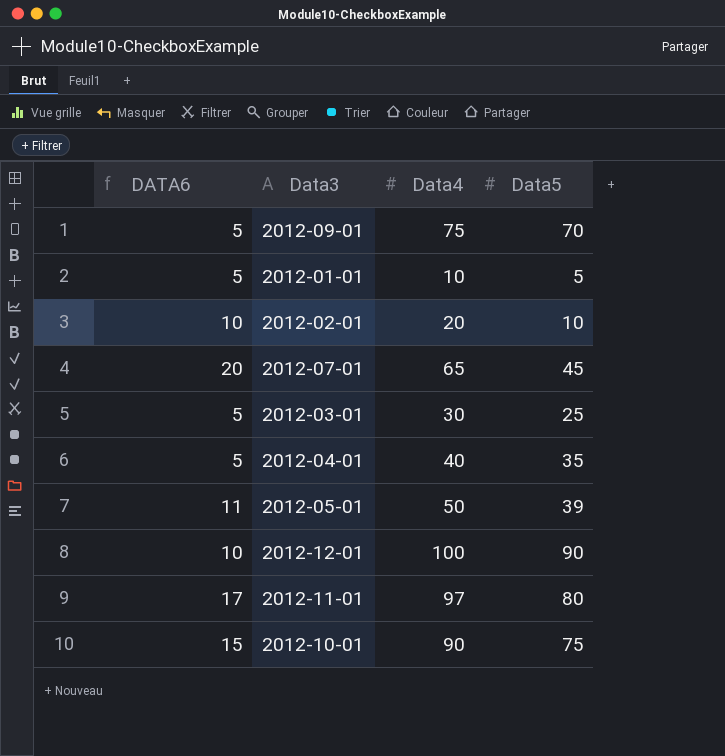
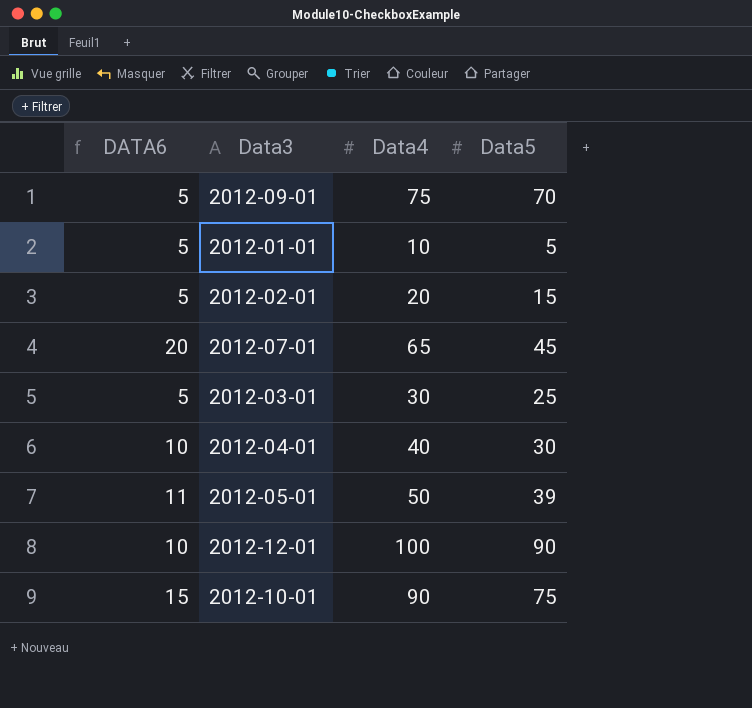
row 2012-11-01: 17 | 97 | 80 -> none
2012-02-01 | DATA6: 10 -> 5
2012-02-01 | Data5: 10 -> 15
2012-04-01 | DATA6: 5 -> 10
2012-04-01 | Data5: 35 -> 30

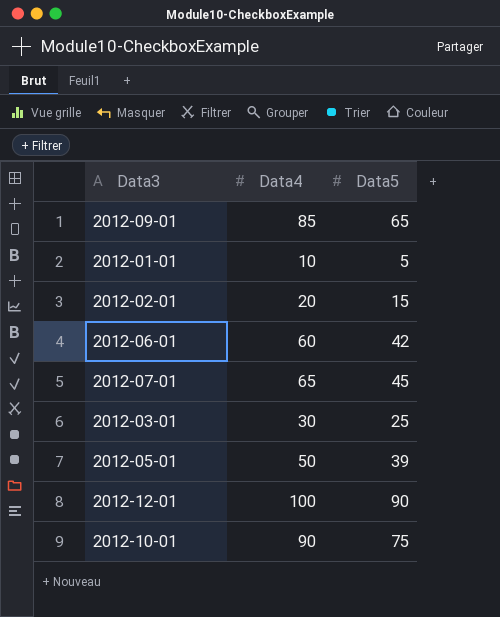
column DATA6 | formula: [Data4] - [Data5] -> none
row 2012-04-01: 10 | 40 | 30 -> none
2012-09-01 | Data4: 75 -> 85
2012-09-01 | Data5: 70 -> 65
row 2012-06-01: none -> 60 | 42

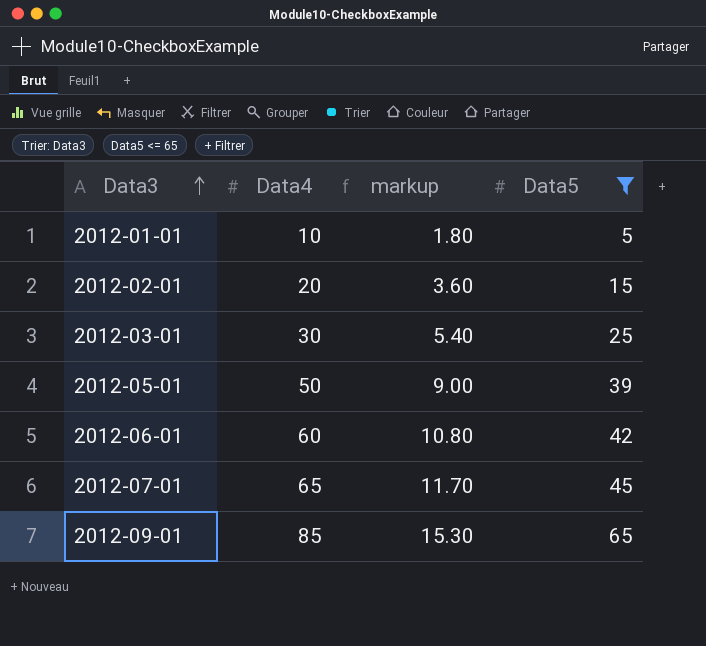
filter: none -> Data5 <= 65
row order: none -> Data3 ascending
column markup | formula: none -> [Data4] * 0.18

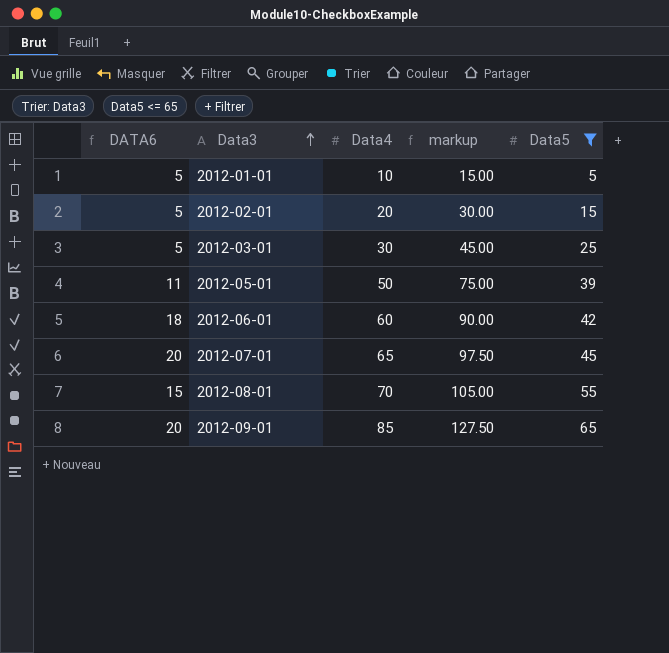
column DATA6 | formula: none -> [Data4] - [Data5]
column markup | formula: [Data4] * 0.18 -> [Data4] * 1.5
row 2012-08-01: none -> 15 | 70 | 105.00 | 55

